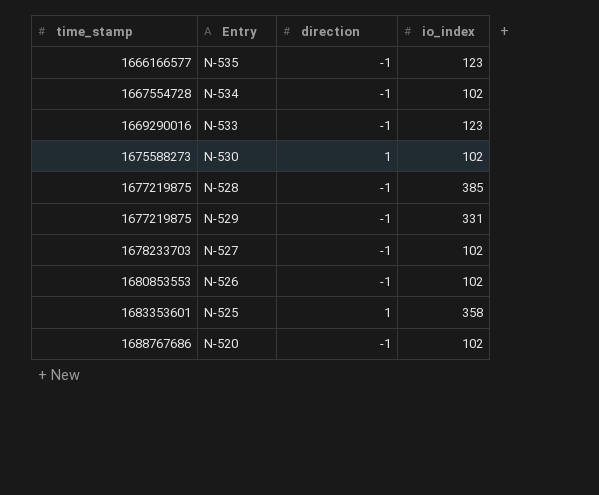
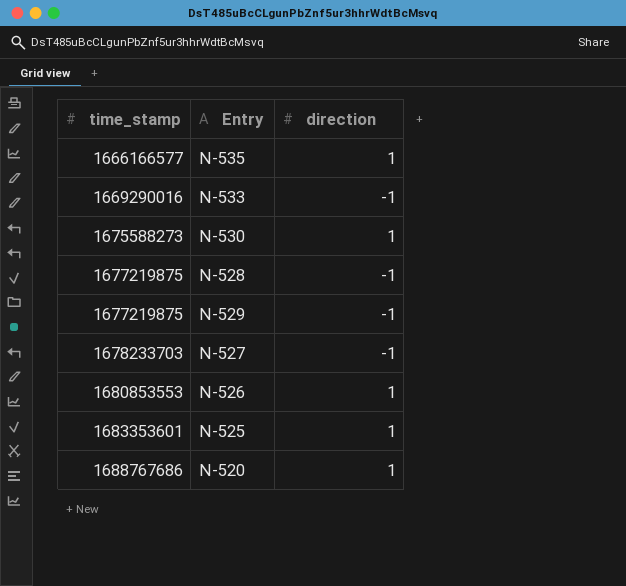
column io_index | position: 4 -> none
row N-534: 1667554728 | -1 | 102 -> none
N-535 | direction: -1 -> 1
N-526 | direction: -1 -> 1
N-520 | direction: -1 -> 1

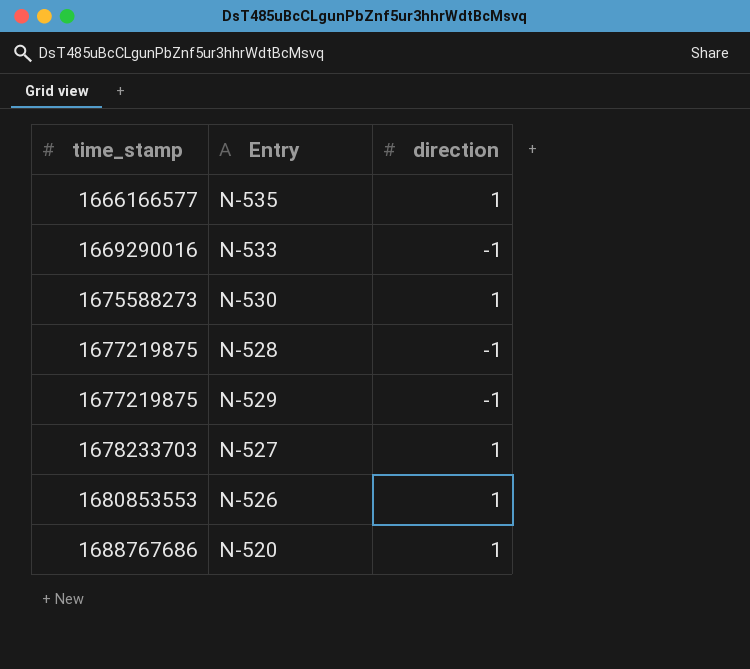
row N-525: 1683353601 | 1 -> none
N-527 | direction: -1 -> 1

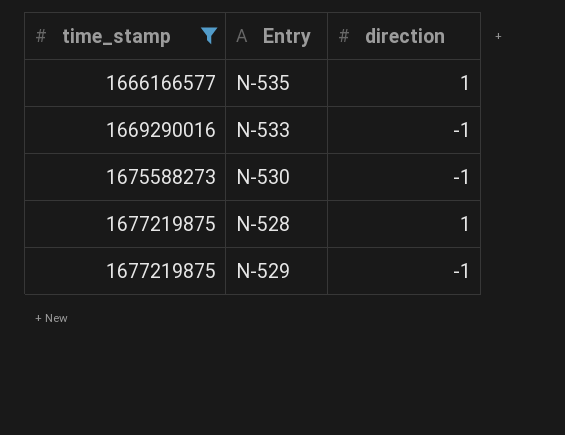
filter: none -> time_stamp <= 1677219875
N-530 | direction: 1 -> -1
N-528 | direction: -1 -> 1

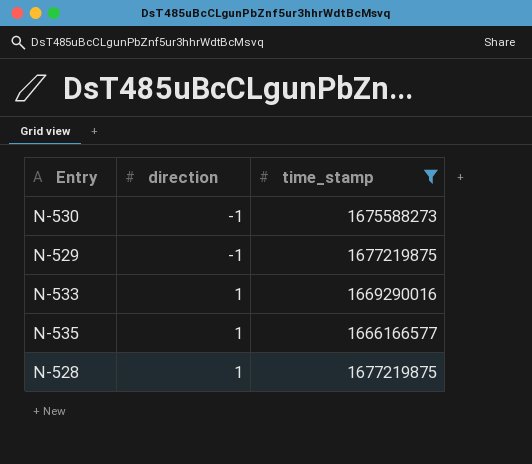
row order: time_stamp ascending -> direction ascending
column time_stamp | position: 1 -> 3
N-533 | direction: -1 -> 1

